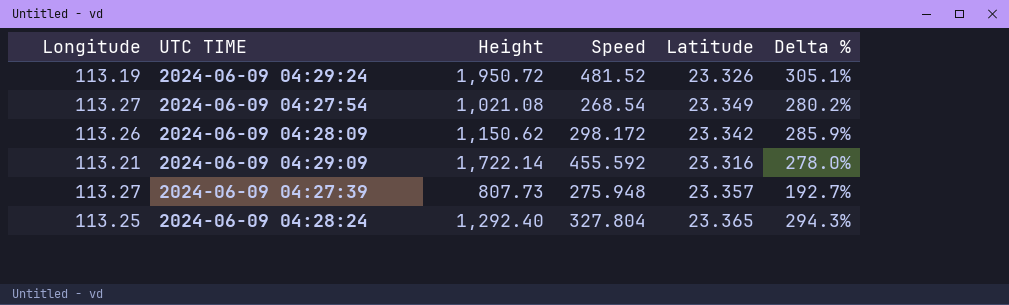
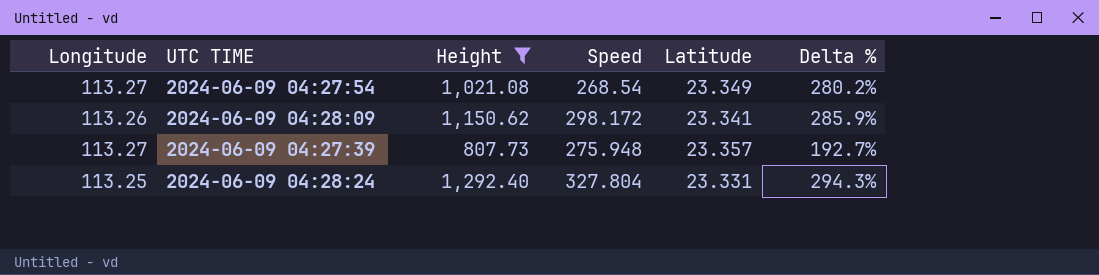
filter: none -> Height <= 1,292.40
2024-06-09 04:28:09 | Latitude: 23.342 -> 23.341
2024-06-09 04:28:24 | Latitude: 23.365 -> 23.331

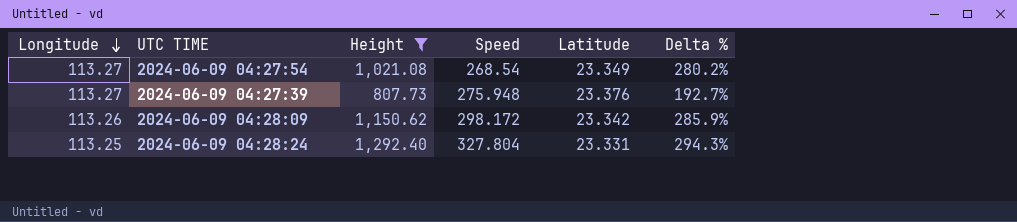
row order: none -> Longitude descending
2024-06-09 04:27:39 | Latitude: 23.357 -> 23.376
2024-06-09 04:28:09 | Latitude: 23.341 -> 23.342

